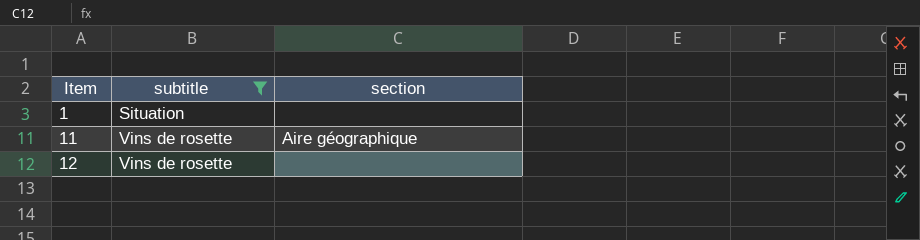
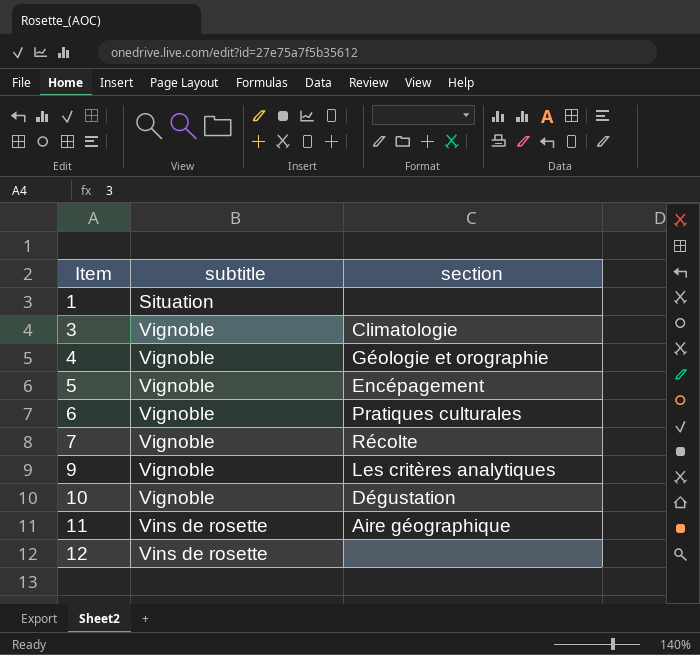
filter: subtitle != Vignoble -> none

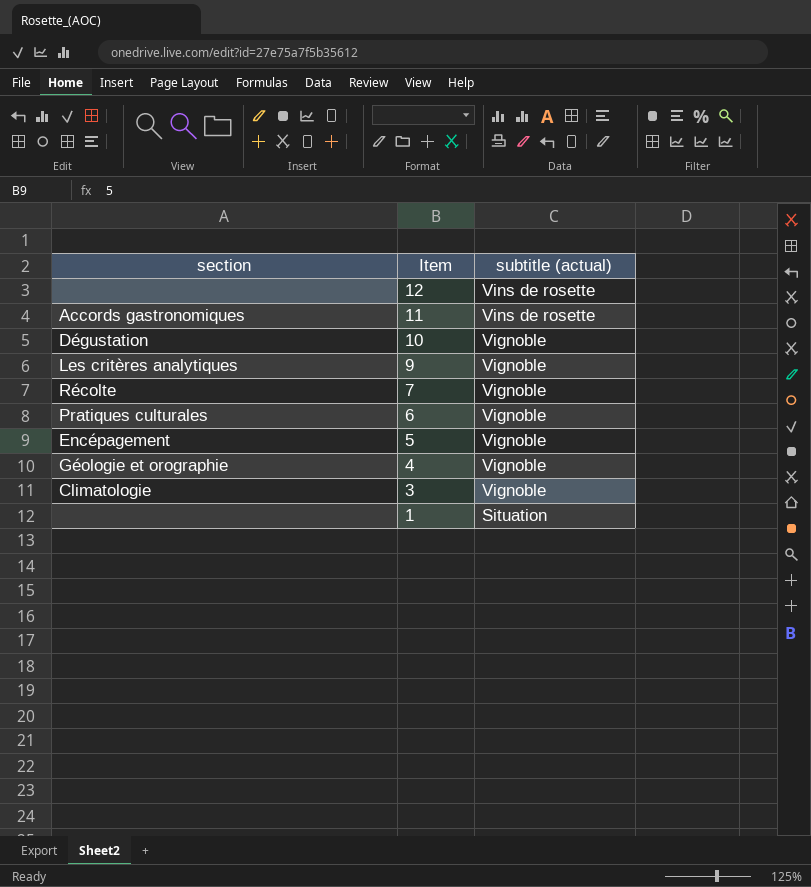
row order: Item ascending -> Item descending
column section | position: 3 -> 1
column name: subtitle -> subtitle (actual)
11 | section: Aire géographique -> Accords gastronomiques

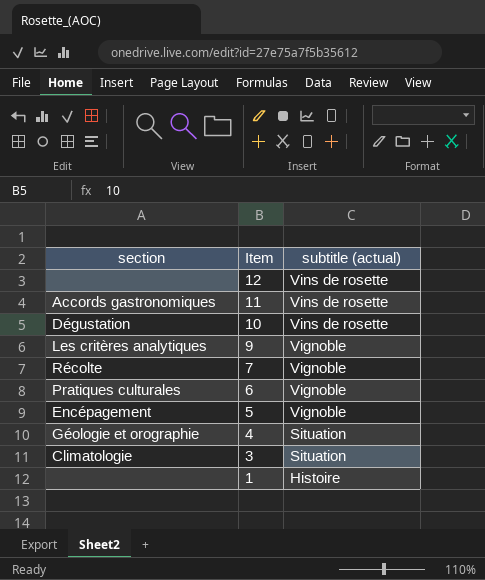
10 | subtitle (actual): Vignoble -> Vins de rosette
4 | subtitle (actual): Vignoble -> Situation
3 | subtitle (actual): Vignoble -> Situation
1 | subtitle (actual): Situation -> Histoire

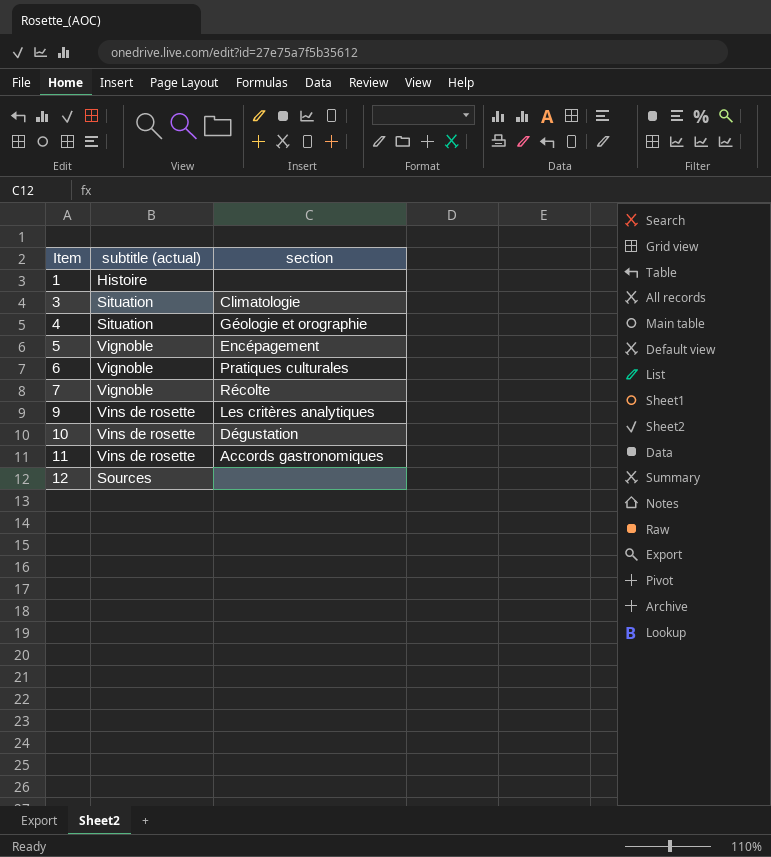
row order: Item descending -> Item ascending
column section | position: 1 -> 3
9 | subtitle (actual): Vignoble -> Vins de rosette
12 | subtitle (actual): Vins de rosette -> Sources

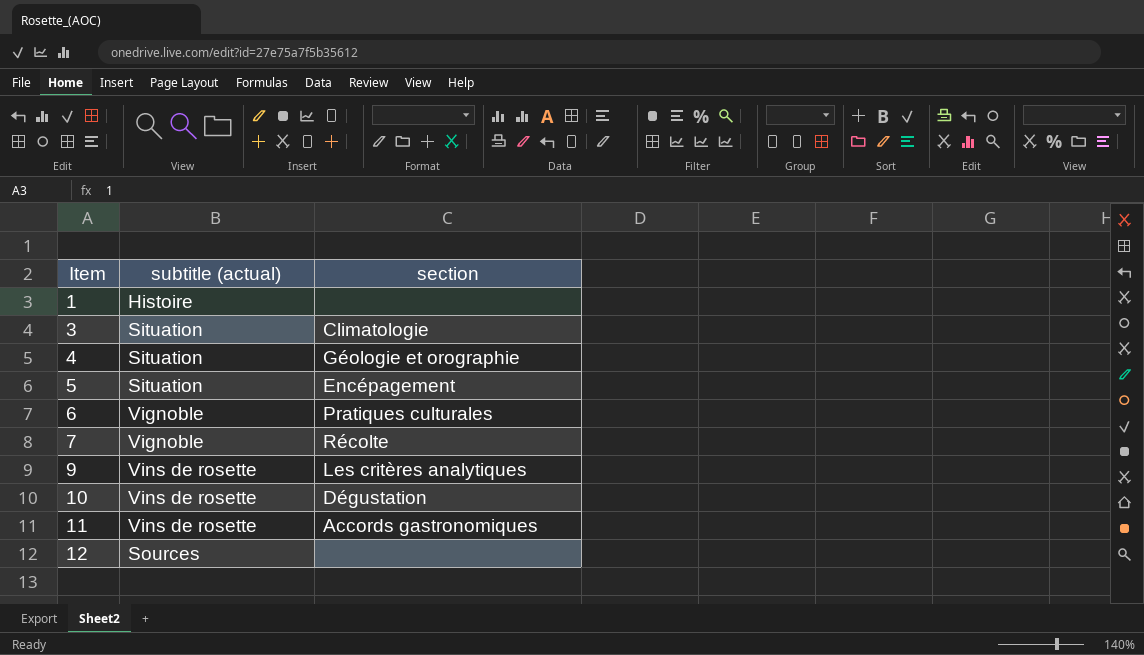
5 | subtitle (actual): Vignoble -> Situation

